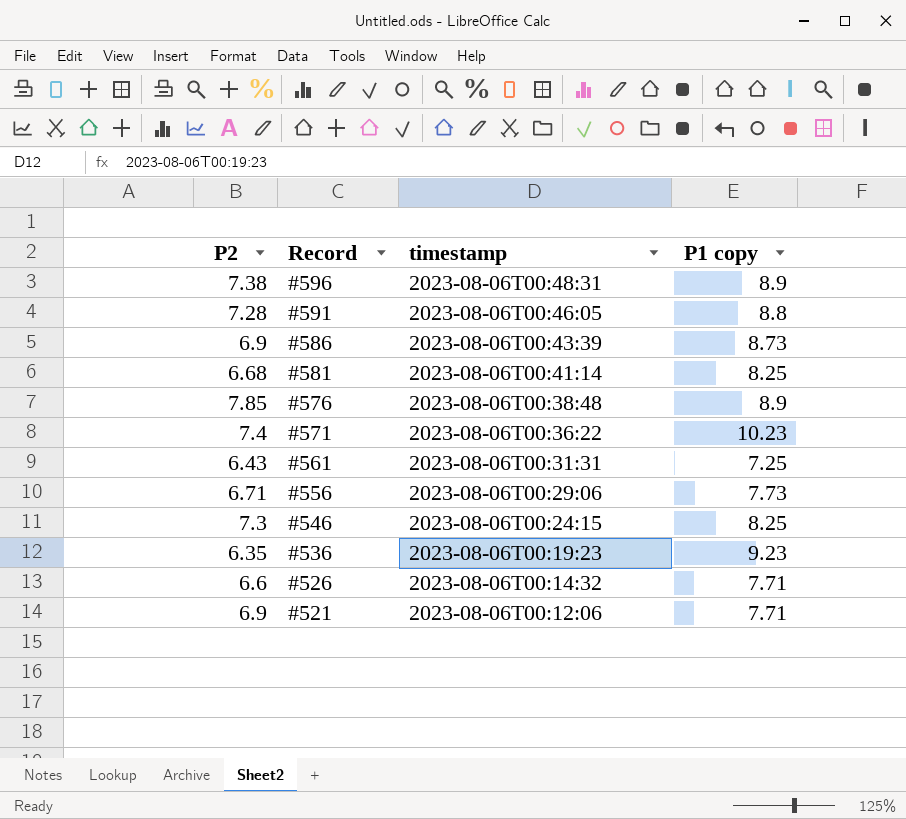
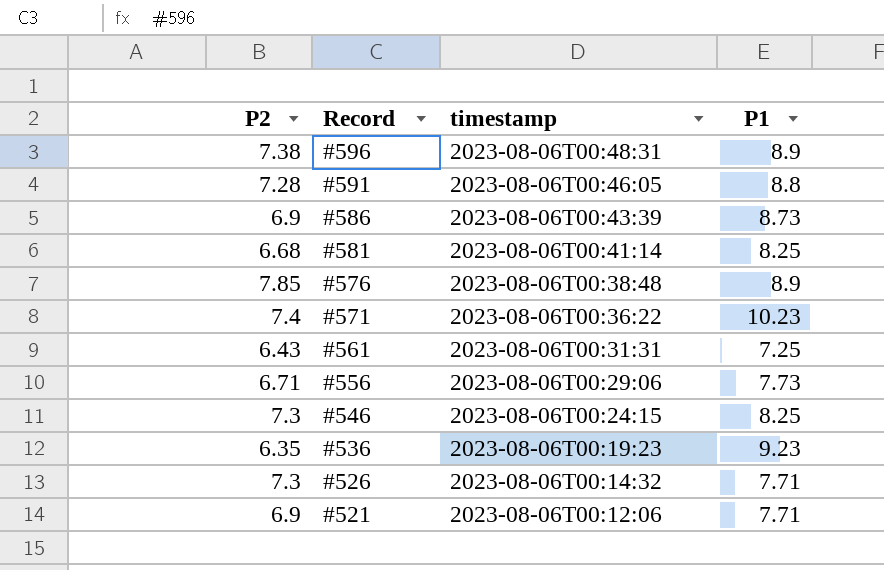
column name: P1 copy -> P1
#526 | P2: 6.6 -> 7.3

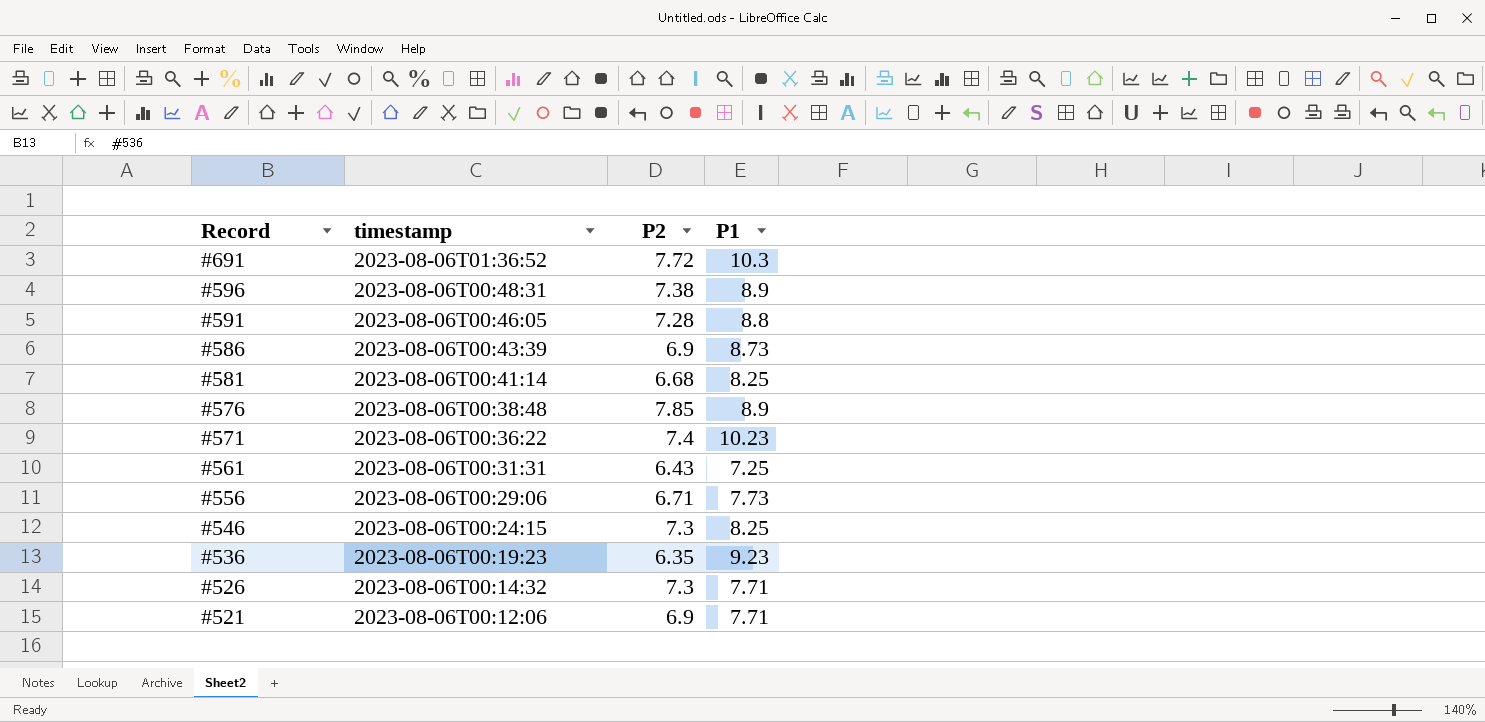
column P2 | position: 1 -> 3
row #691: none -> 2023-08-06T01:36:52 | 7.72 | 10.3

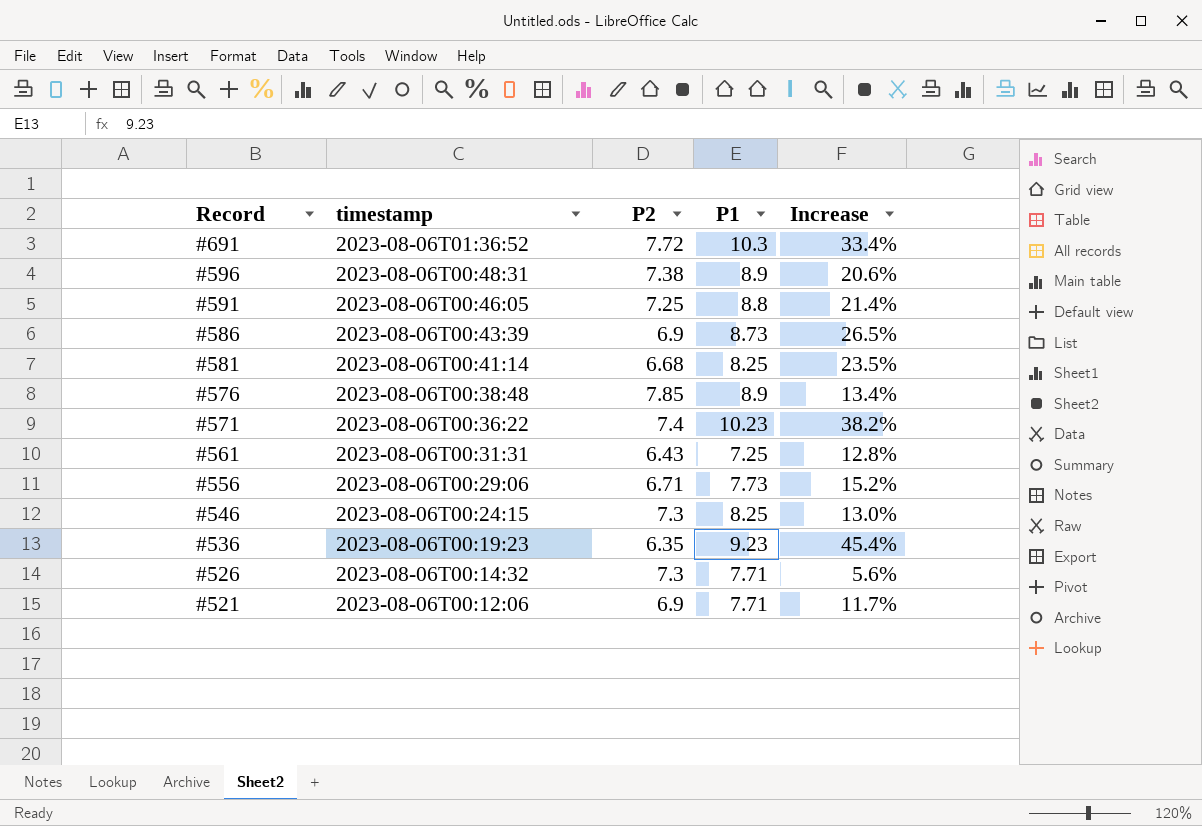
column Increase | formula: none -> ([P1] - [P2]) / [P2]
#591 | P2: 7.28 -> 7.25

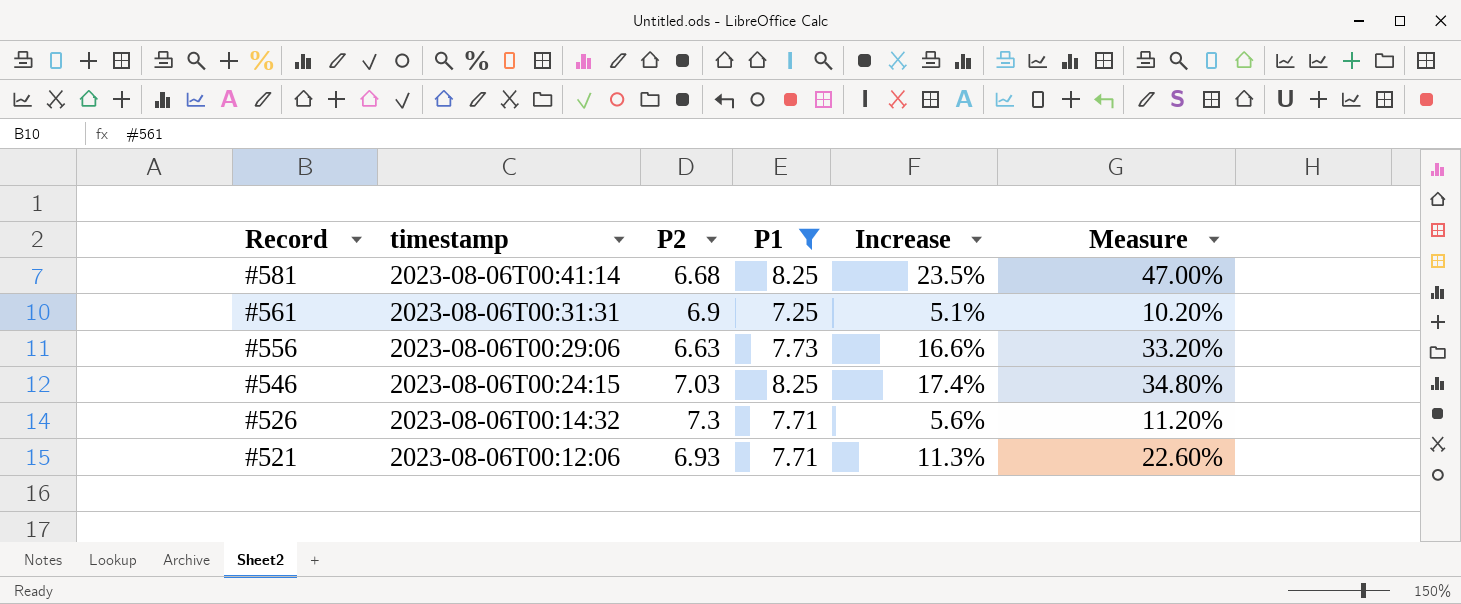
filter: none -> P1 <= 8.25
column Measure | formula: none -> [Increase] * 2
#561 | P2: 6.43 -> 6.9
#561 | Increase: 12.8% -> 5.1%
#556 | P2: 6.71 -> 6.63
#556 | Increase: 15.2% -> 16.6%
#546 | P2: 7.3 -> 7.03
#546 | Increase: 13.0% -> 17.4%
#521 | P2: 6.9 -> 6.93
#521 | Increase: 11.7% -> 11.3%

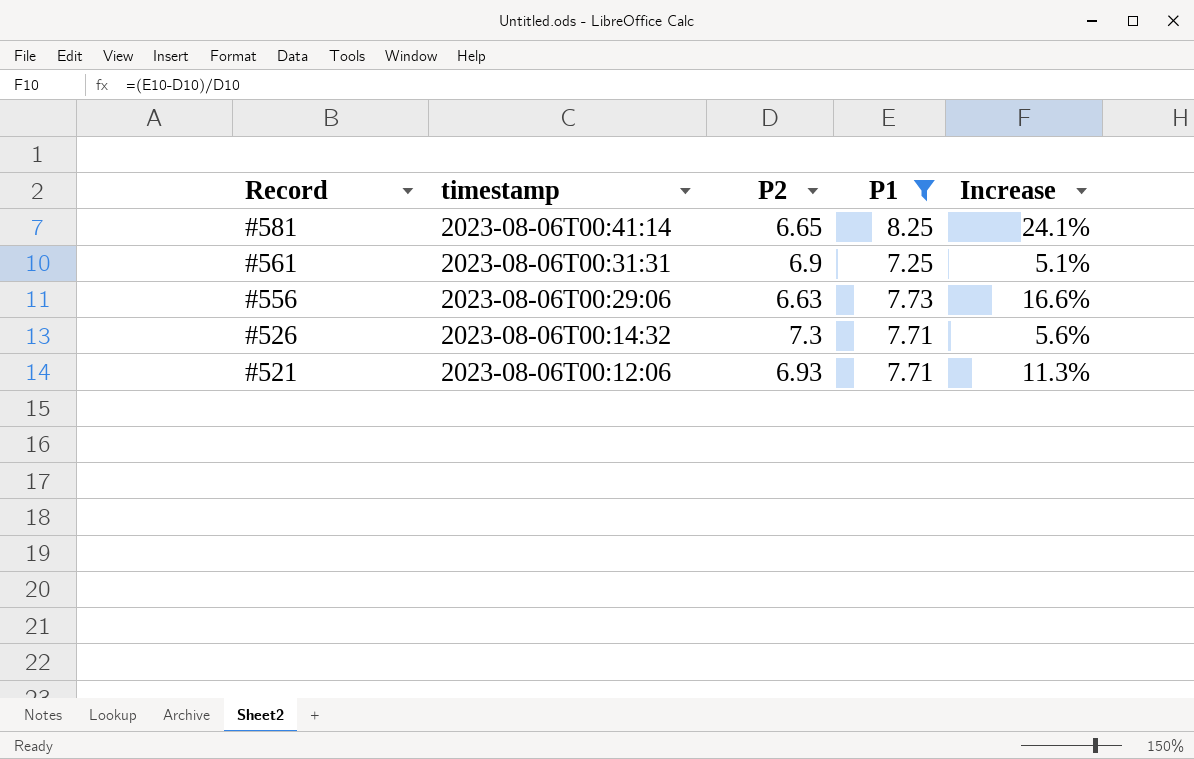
column Measure | formula: [Increase] * 2 -> none
row #546: 2023-08-06T00:24:15 | 7.03 | 8.25 | 17.4% | 34.80% -> none
#581 | P2: 6.68 -> 6.65
#581 | Increase: 23.5% -> 24.1%

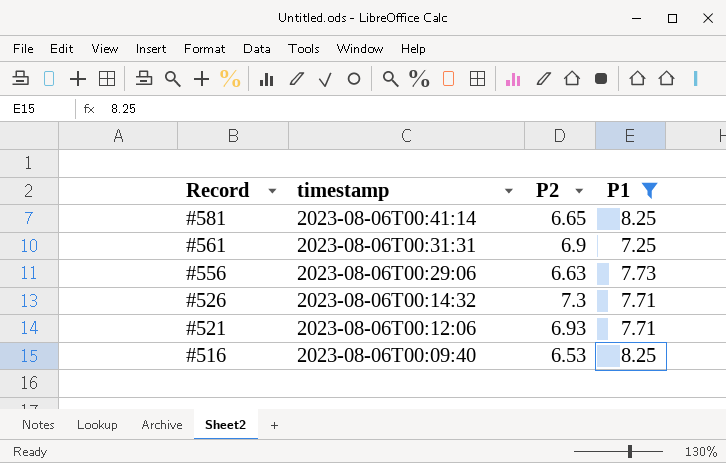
column Increase | formula: ([P1] - [P2]) / [P2] -> none
row #516: none -> 2023-08-06T00:09:40 | 6.53 | 8.25

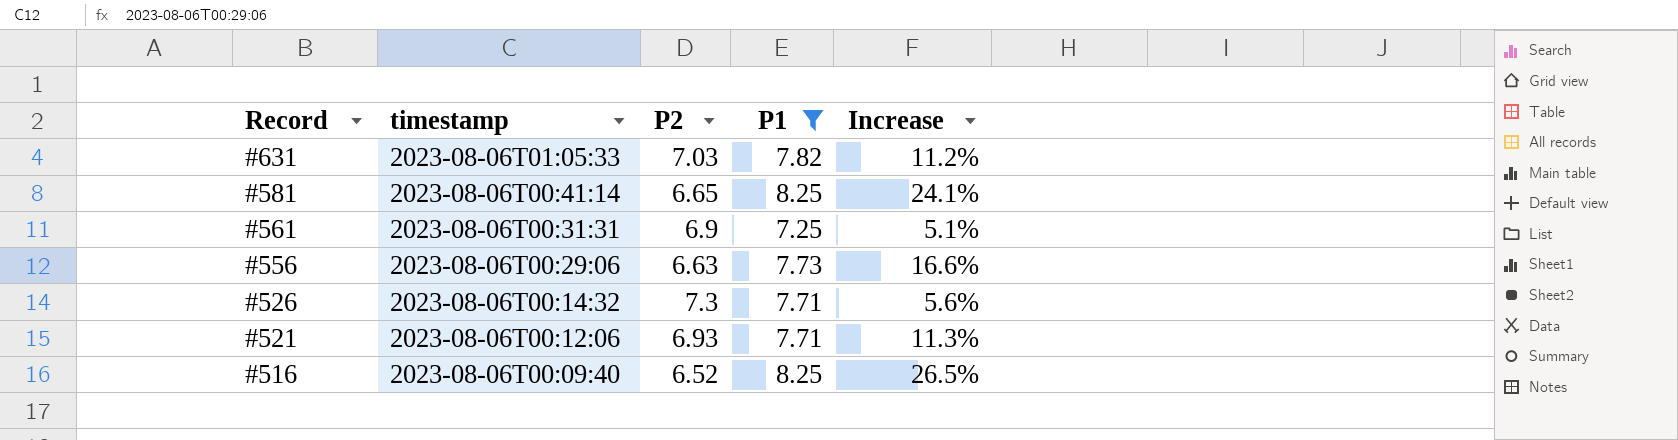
column Increase | formula: none -> ([P1] - [P2]) / [P2]
row #631: none -> 2023-08-06T01:05:33 | 7.03 | 7.82 | 11.2%
#516 | P2: 6.53 -> 6.52

